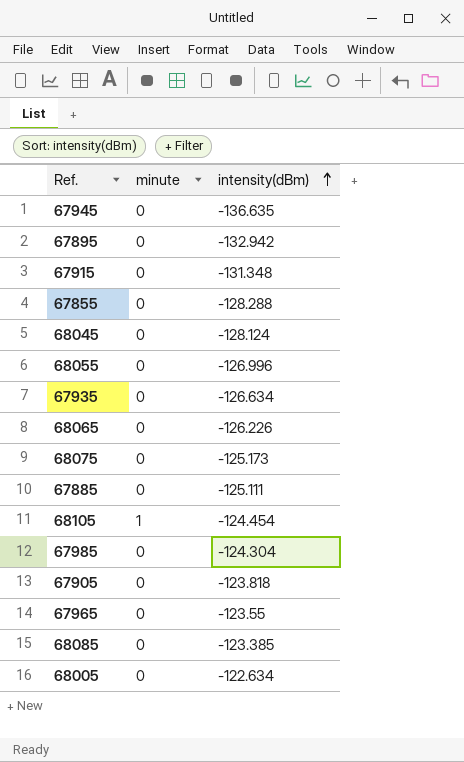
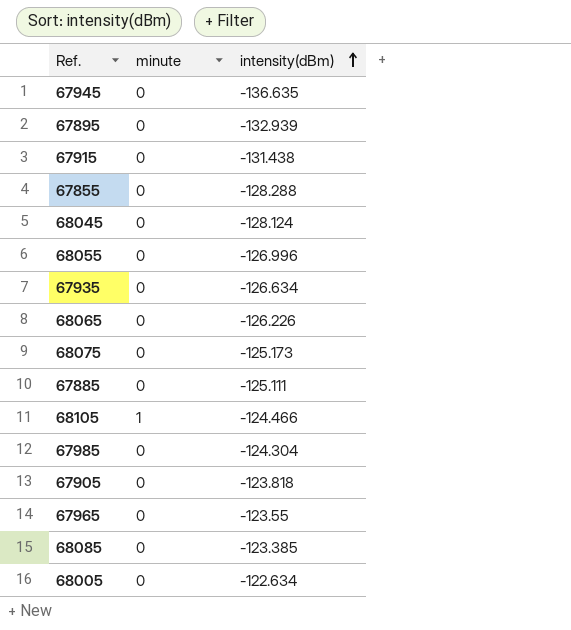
67895 | intensity(dBm): -132.942 -> -132.939
67915 | intensity(dBm): -131.348 -> -131.438
68105 | intensity(dBm): -124.454 -> -124.466

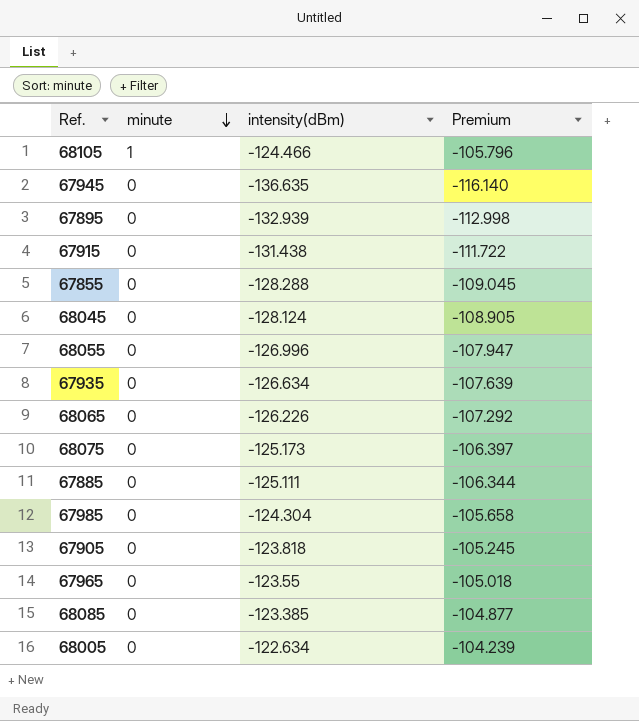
row order: intensity(dBm) ascending -> minute descending
column Premium | formula: none -> [intensity(dBm)] * 0.85

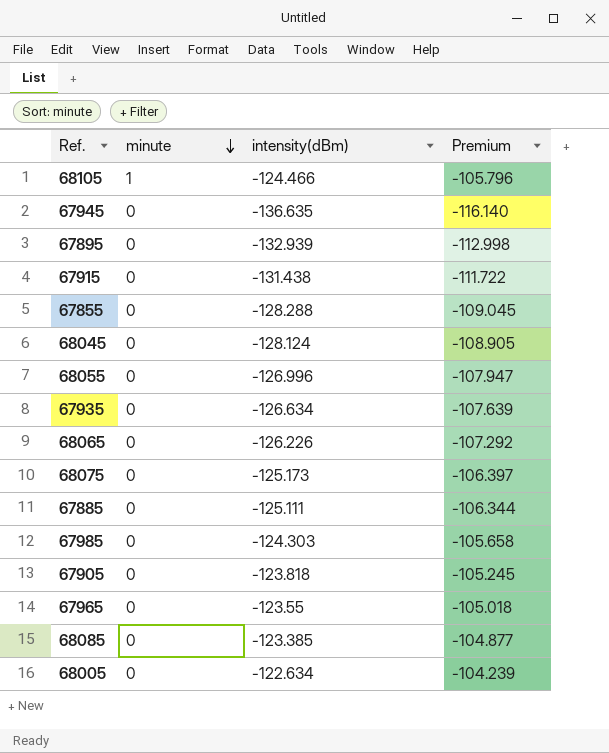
67985 | intensity(dBm): -124.304 -> -124.303

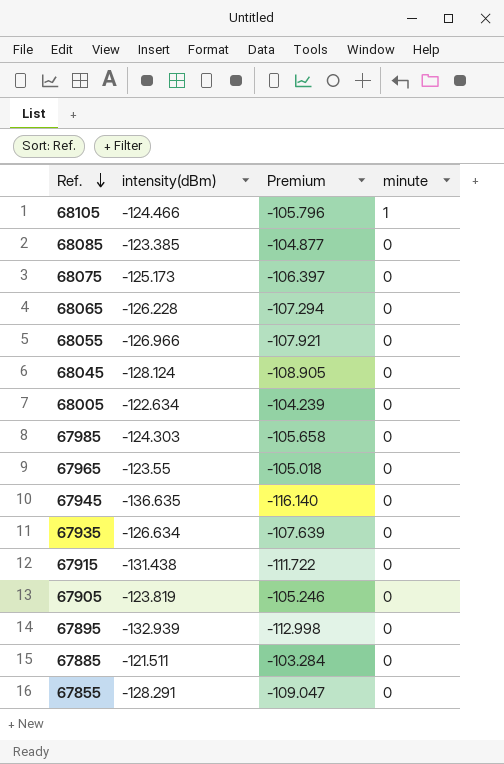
row order: minute descending -> Ref. descending
column minute | position: 2 -> 4
68065 | intensity(dBm): -126.226 -> -126.228
68065 | Premium: -107.292 -> -107.294
68055 | intensity(dBm): -126.996 -> -126.966
68055 | Premium: -107.947 -> -107.921
67905 | intensity(dBm): -123.818 -> -123.819
67905 | Premium: -105.245 -> -105.246
67885 | intensity(dBm): -125.111 -> -121.511
67885 | Premium: -106.344 -> -103.284
67855 | intensity(dBm): -128.288 -> -128.291
67855 | Premium: -109.045 -> -109.047

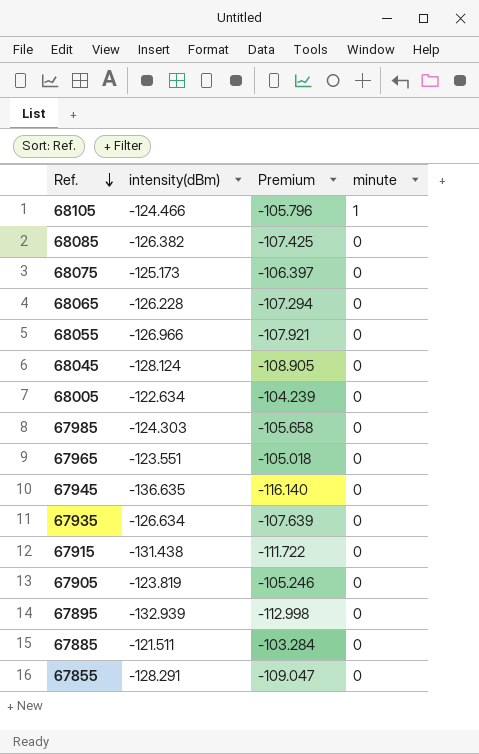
68085 | intensity(dBm): -123.385 -> -126.382
68085 | Premium: -104.877 -> -107.425
67965 | intensity(dBm): -123.55 -> -123.551

